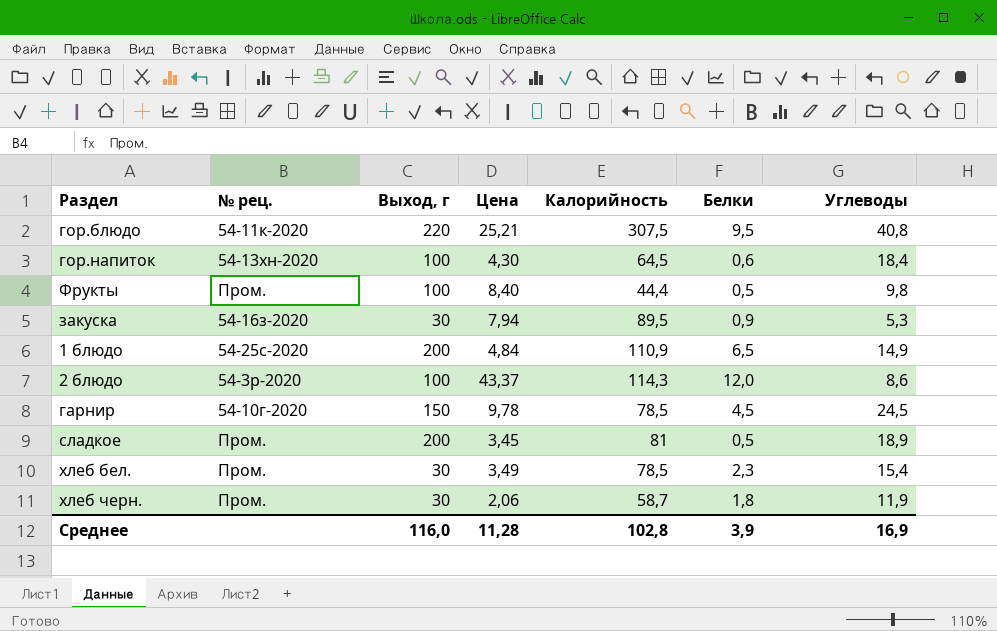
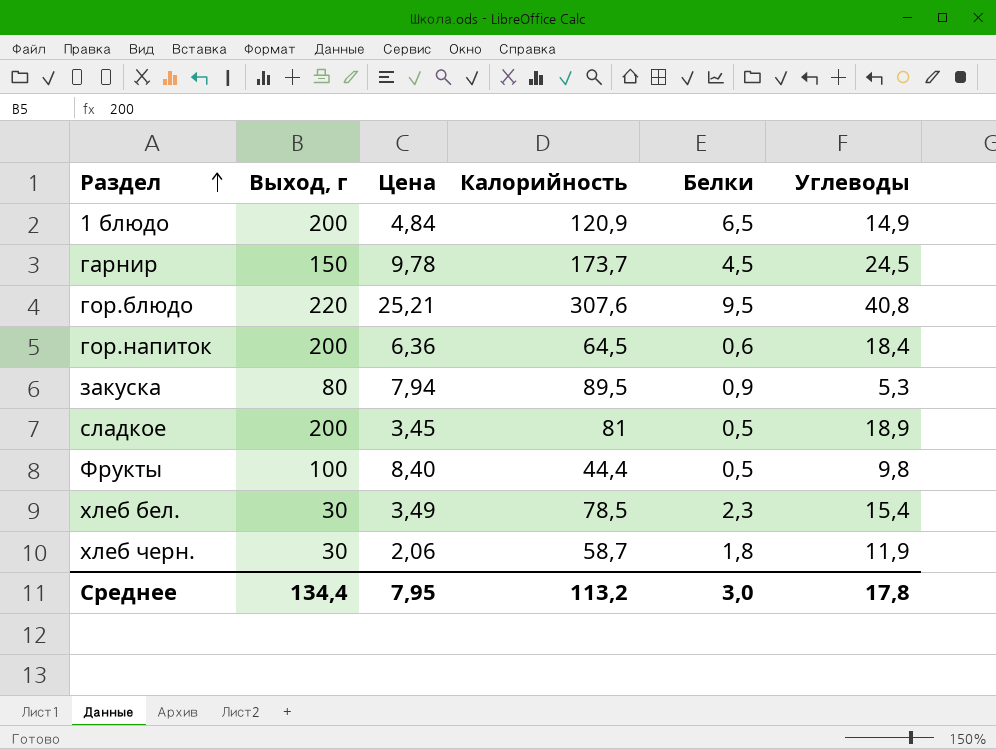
row order: none -> Раздел ascending
column № рец. | position: 2 -> none
row 2 блюдо: 54-3р-2020 | 100 | 43,37 | 114,3 | 12,0 | 8,6 -> none
1 блюдо | Калорийность: 110,9 -> 120,9
гарнир | Калорийность: 78,5 -> 173,7
гор.блюдо | Калорийность: 307,5 -> 307,6
гор.напиток | Выход, г: 100 -> 200
гор.напиток | Цена: 4,30 -> 6,36
закуска | Выход, г: 30 -> 80
Среднее | Выход, г: 116,0 -> 134,4
Среднее | Цена: 11,28 -> 7,95
Среднее | Калорийность: 102,8 -> 113,2
Среднее | Белки: 3,9 -> 3,0
Среднее | Углеводы: 16,9 -> 17,8

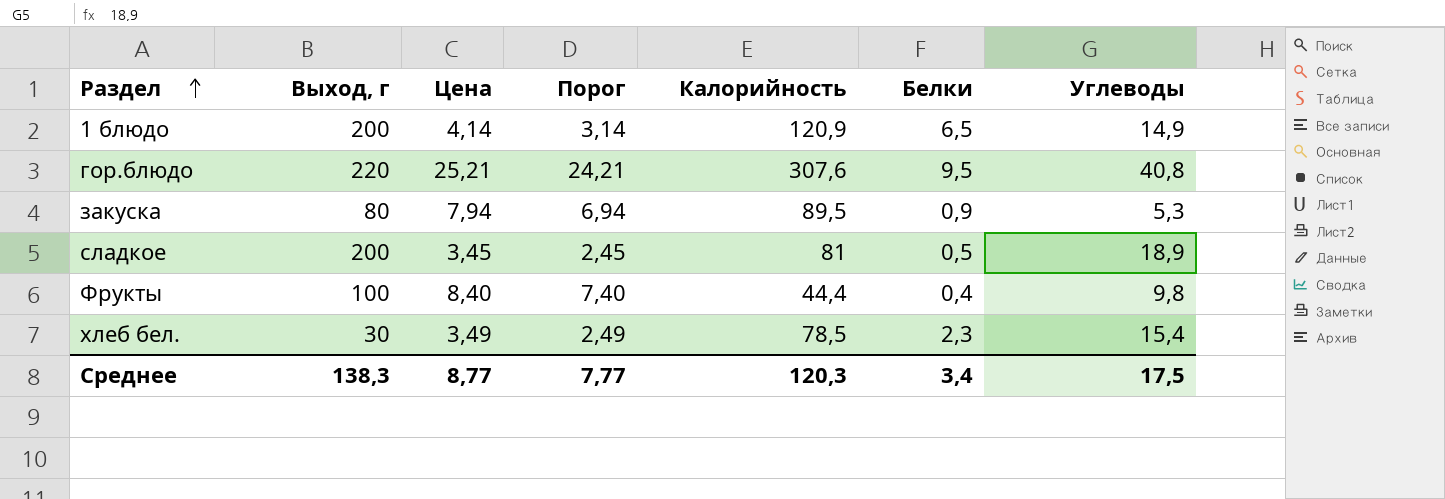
column Порог | formula: none -> [Цена] - 1
row гарнир: 150 | 9,78 | 173,7 | 4,5 | 24,5 -> none
row гор.напиток: 200 | 6,36 | 64,5 | 0,6 | 18,4 -> none
row хлеб черн.: 30 | 2,06 | 58,7 | 1,8 | 11,9 -> none
1 блюдо | Цена: 4,84 -> 4,14
Фрукты | Белки: 0,5 -> 0,4
Среднее | Выход, г: 134,4 -> 138,3
Среднее | Цена: 7,95 -> 8,77
Среднее | Калорийность: 113,2 -> 120,3
Среднее | Белки: 3,0 -> 3,4
Среднее | Углеводы: 17,8 -> 17,5

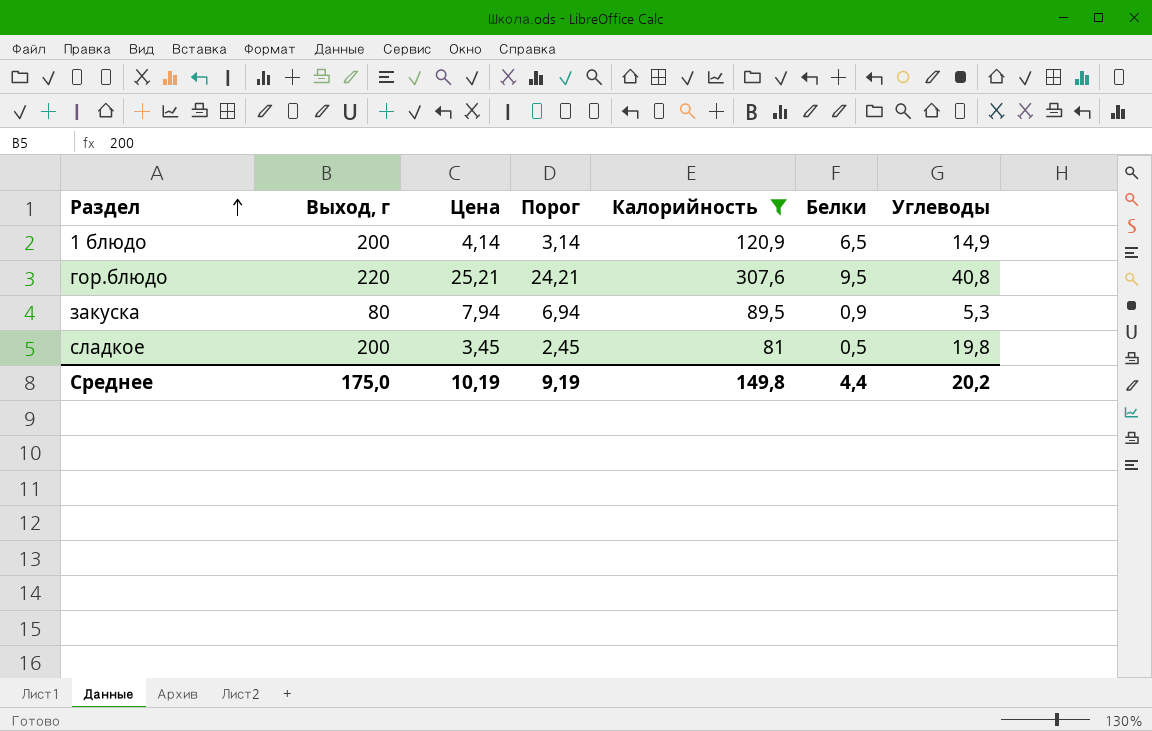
filter: none -> Калорийность >= 81
сладкое | Углеводы: 18,9 -> 19,8
Среднее | Выход, г: 138,3 -> 175,0
Среднее | Цена: 8,77 -> 10,19
Среднее | Порог: 7,77 -> 9,19
Среднее | Калорийность: 120,3 -> 149,8
Среднее | Белки: 3,4 -> 4,4
Среднее | Углеводы: 17,5 -> 20,2

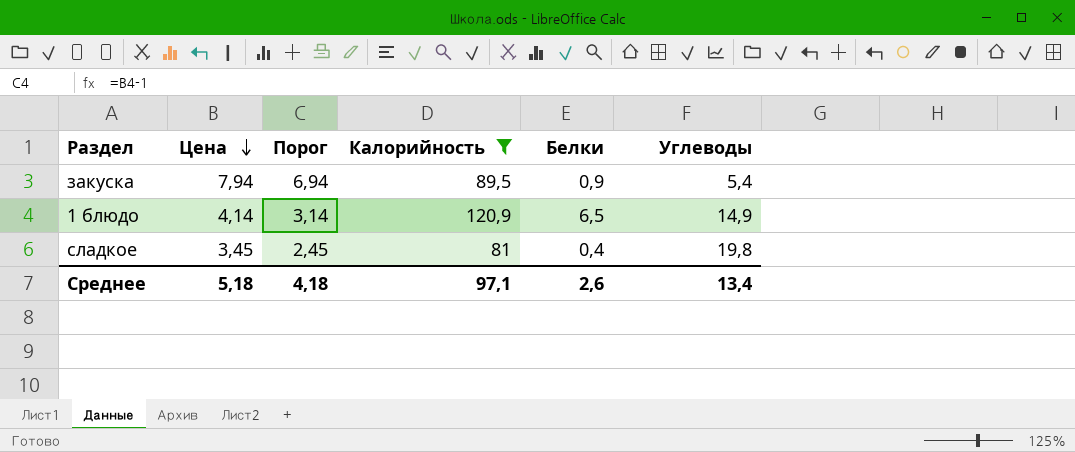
row order: Раздел ascending -> Цена descending
column Выход, г | position: 2 -> none
row гор.блюдо: 220 | 25,21 | 24,21 | 307,6 | 9,5 | 40,8 -> none
закуска | Углеводы: 5,3 -> 5,4
сладкое | Белки: 0,5 -> 0,4
Среднее | Цена: 10,19 -> 5,18
Среднее | Порог: 9,19 -> 4,18
Среднее | Калорийность: 149,8 -> 97,1
Среднее | Белки: 4,4 -> 2,6
Среднее | Углеводы: 20,2 -> 13,4

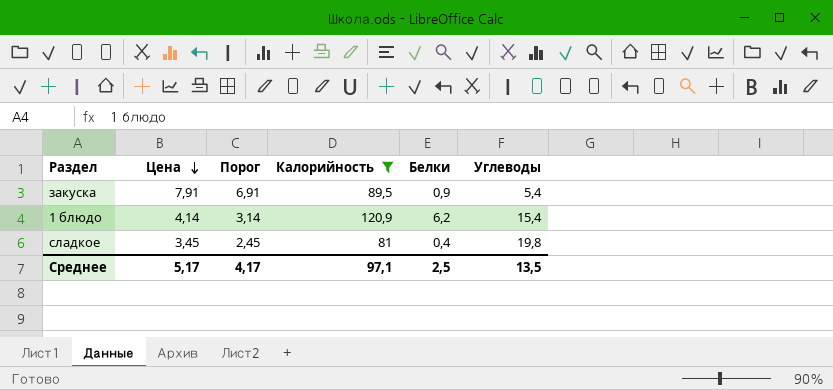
закуска | Цена: 7,94 -> 7,91
закуска | Порог: 6,94 -> 6,91
1 блюдо | Белки: 6,5 -> 6,2
1 блюдо | Углеводы: 14,9 -> 15,4
Среднее | Цена: 5,18 -> 5,17
Среднее | Порог: 4,18 -> 4,17
Среднее | Белки: 2,6 -> 2,5
Среднее | Углеводы: 13,4 -> 13,5

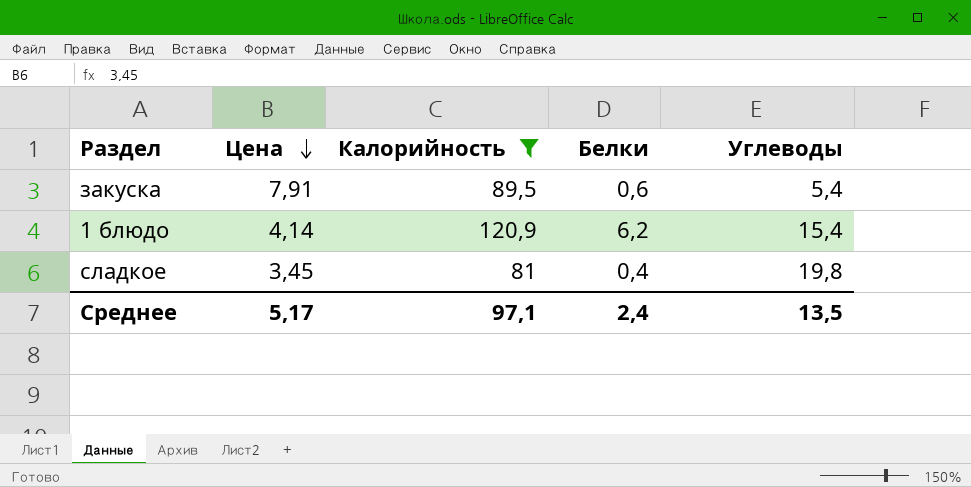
column Порог | formula: [Цена] - 1 -> none
закуска | Белки: 0,9 -> 0,6
Среднее | Белки: 2,5 -> 2,4

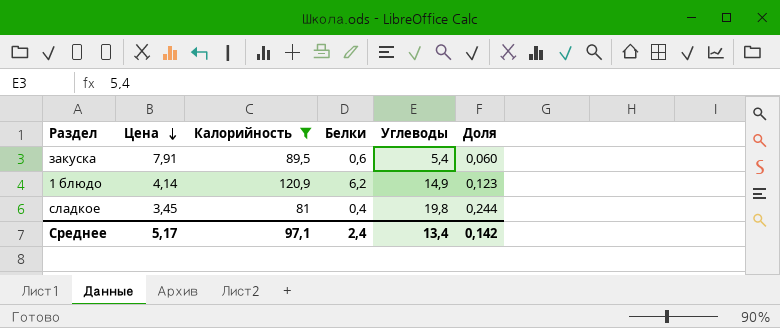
column Доля | formula: none -> [Углеводы] / [Калорийность]
1 блюдо | Углеводы: 15,4 -> 14,9
Среднее | Углеводы: 13,5 -> 13,4

